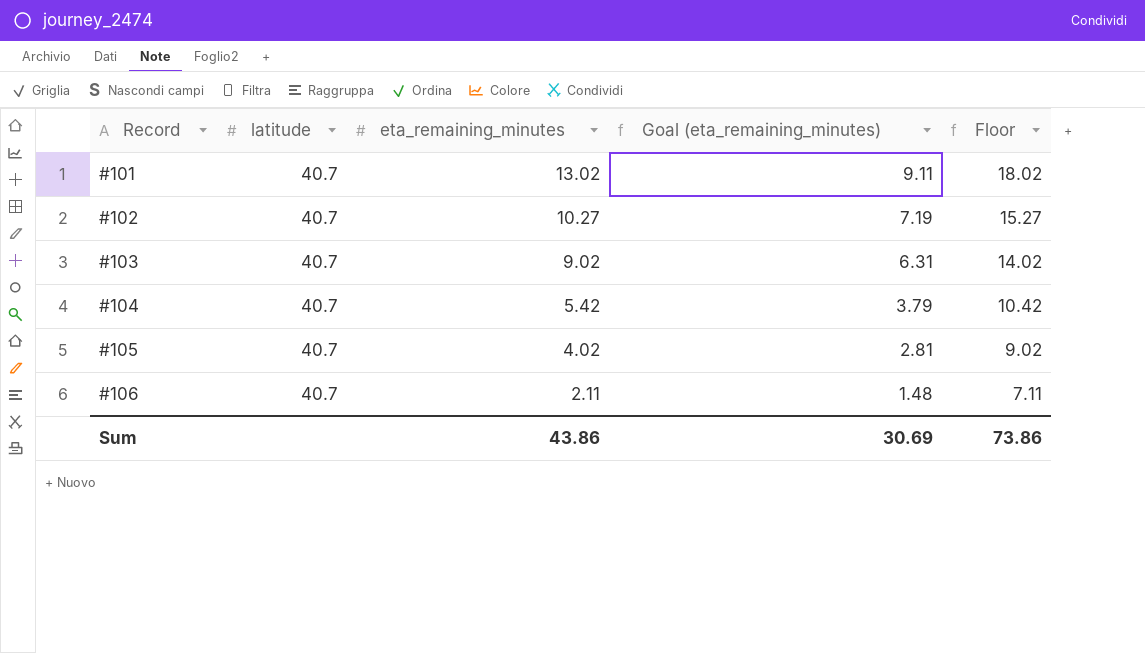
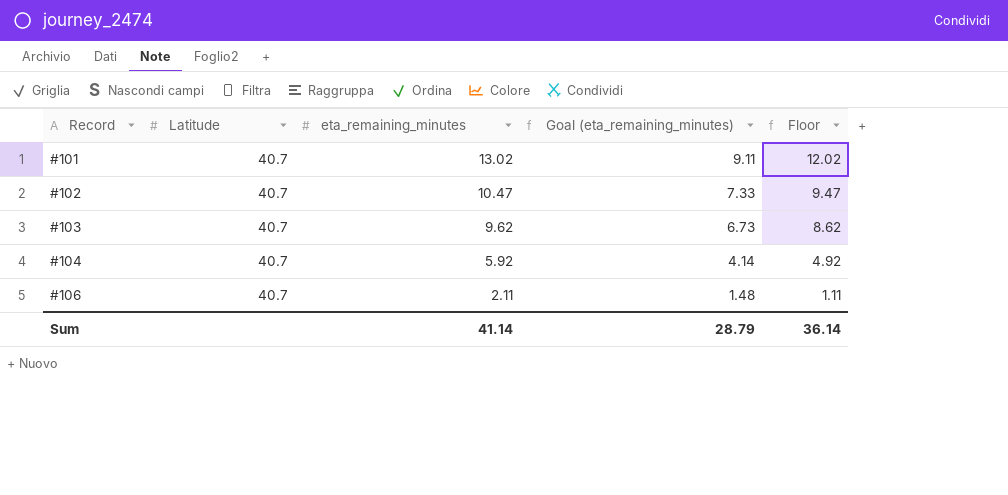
column name: latitude -> Latitude
column Floor | formula: [eta_remaining_minutes] + 5 -> [eta_remaining_minutes] - 1
row #105: 40.7 | 4.02 | 2.81 | 9.02 -> none
#102 | eta_remaining_minutes: 10.27 -> 10.47
#102 | Goal (eta_remaining_minutes): 7.19 -> 7.33
#103 | eta_remaining_minutes: 9.02 -> 9.62
#103 | Goal (eta_remaining_minutes): 6.31 -> 6.73
#104 | eta_remaining_minutes: 5.42 -> 5.92
#104 | Goal (eta_remaining_minutes): 3.79 -> 4.14
Sum | eta_remaining_minutes: 43.86 -> 41.14
Sum | Goal (eta_remaining_minutes): 30.69 -> 28.79
Sum | Floor: 73.86 -> 36.14

